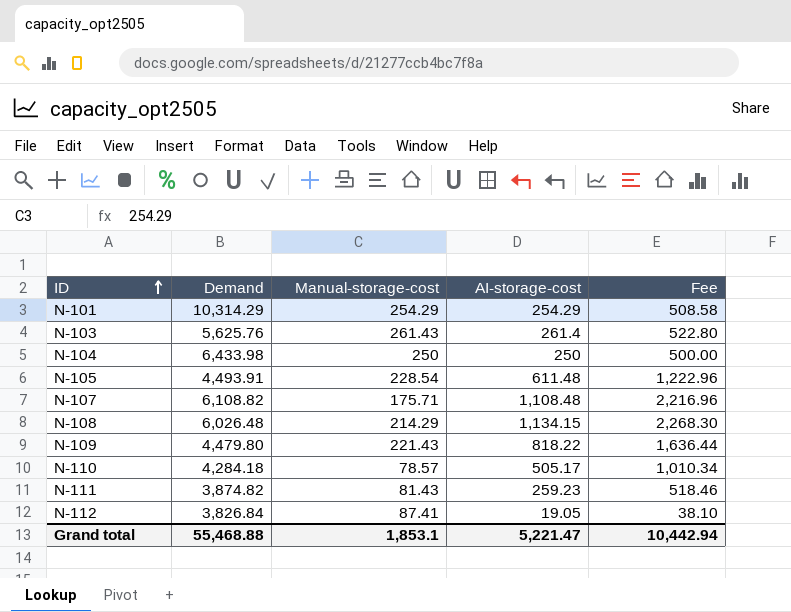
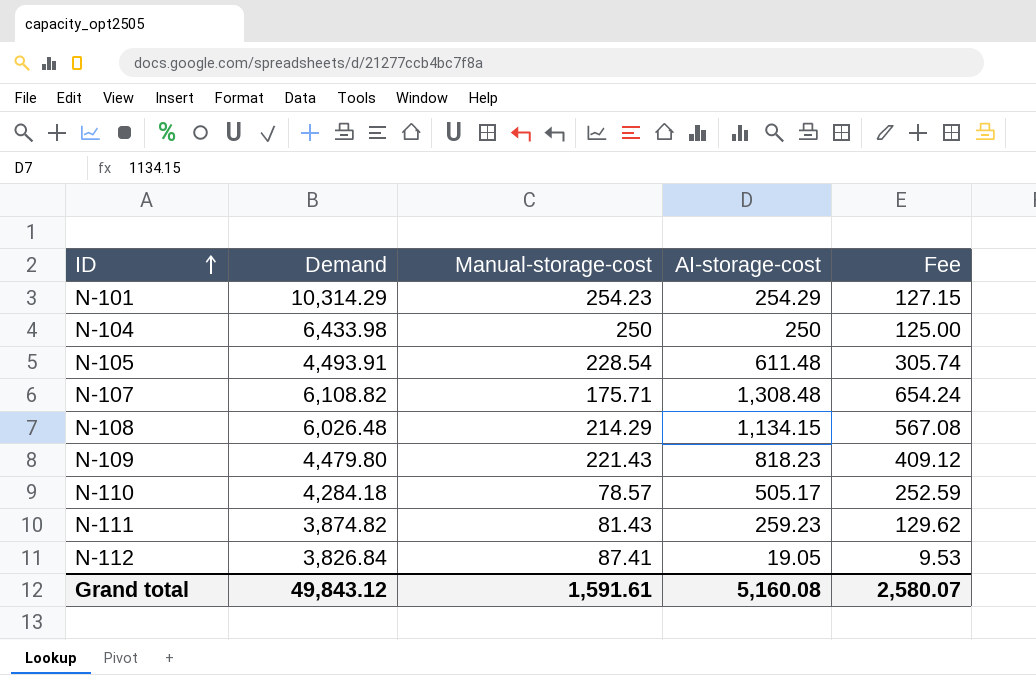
column Fee | formula: [AI-storage-cost] * 2 -> [AI-storage-cost] * 0.5
row N-103: 5,625.76 | 261.43 | 261.4 | 522.80 -> none
N-101 | Manual-storage-cost: 254.29 -> 254.23
N-107 | AI-storage-cost: 1,108.48 -> 1,308.48
N-109 | AI-storage-cost: 818.22 -> 818.23
Grand total | Demand: 55,468.88 -> 49,843.12
Grand total | Manual-storage-cost: 1,853.1 -> 1,591.61
Grand total | AI-storage-cost: 5,221.47 -> 5,160.08
Grand total | Fee: 10,442.94 -> 2,580.07

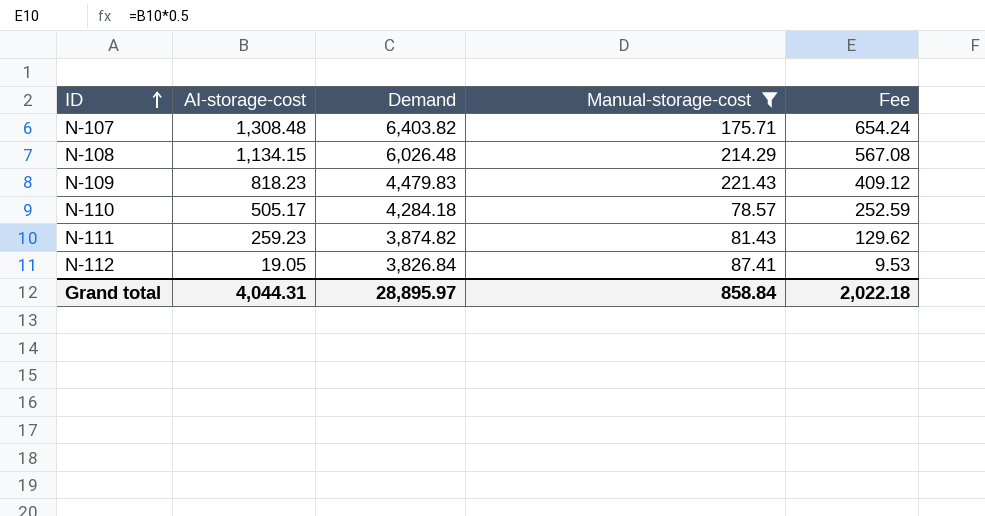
filter: none -> Manual-storage-cost <= 221.43
column AI-storage-cost | position: 4 -> 2
N-107 | Demand: 6,108.82 -> 6,403.82
N-109 | Demand: 4,479.80 -> 4,479.83
Grand total | AI-storage-cost: 5,160.08 -> 4,044.31
Grand total | Demand: 49,843.12 -> 28,895.97
Grand total | Manual-storage-cost: 1,591.61 -> 858.84
Grand total | Fee: 2,580.07 -> 2,022.18

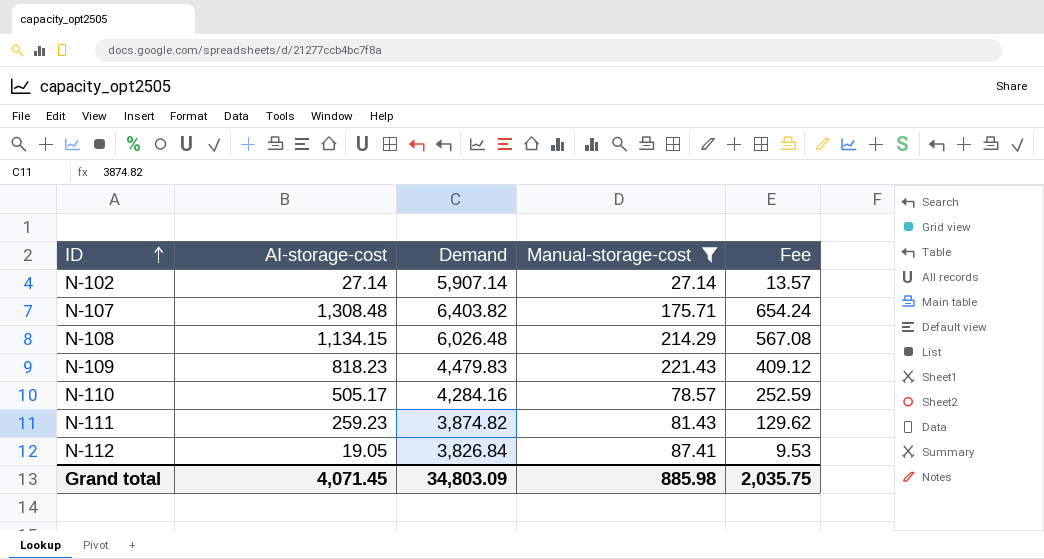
row N-102: none -> 27.14 | 5,907.14 | 27.14 | 13.57
N-110 | Demand: 4,284.18 -> 4,284.16
Grand total | AI-storage-cost: 4,044.31 -> 4,071.45
Grand total | Demand: 28,895.97 -> 34,803.09
Grand total | Manual-storage-cost: 858.84 -> 885.98
Grand total | Fee: 2,022.18 -> 2,035.75

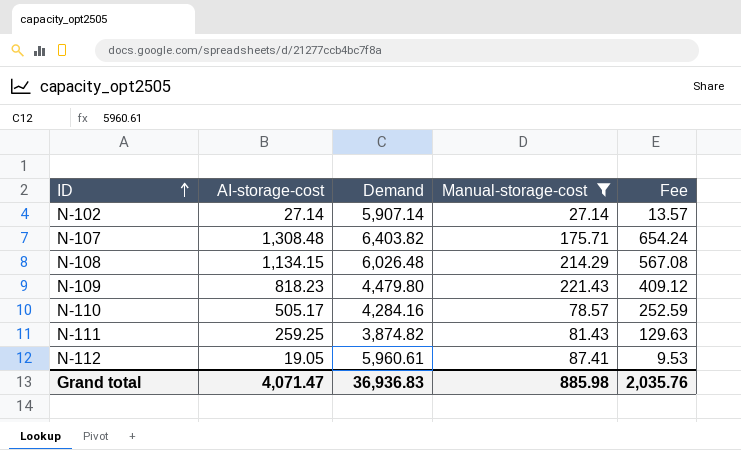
N-109 | Demand: 4,479.83 -> 4,479.80
N-111 | AI-storage-cost: 259.23 -> 259.25
N-111 | Fee: 129.62 -> 129.63
N-112 | Demand: 3,826.84 -> 5,960.61
Grand total | AI-storage-cost: 4,071.45 -> 4,071.47
Grand total | Demand: 34,803.09 -> 36,936.83
Grand total | Fee: 2,035.75 -> 2,035.76

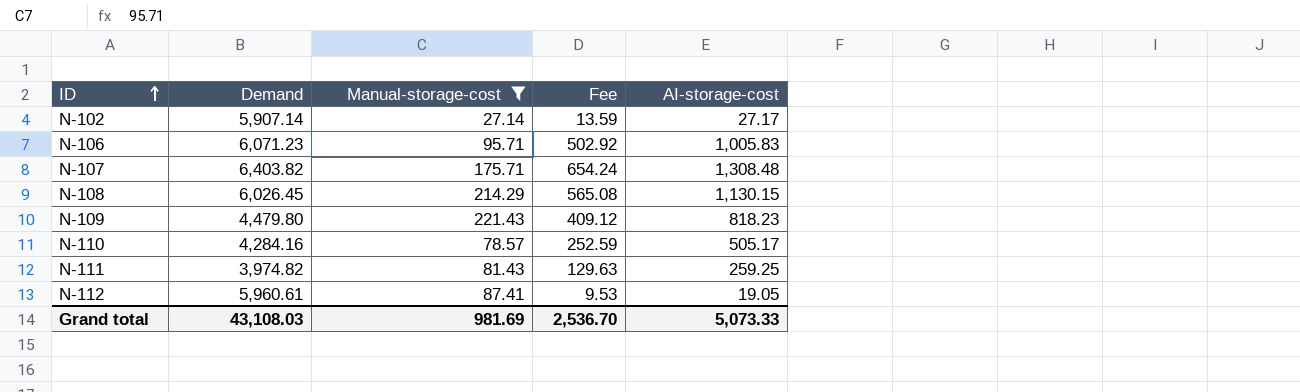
column AI-storage-cost | position: 2 -> 5
N-102 | Fee: 13.57 -> 13.59
N-102 | AI-storage-cost: 27.14 -> 27.17
row N-106: none -> 6,071.23 | 95.71 | 502.92 | 1,005.83
N-108 | Demand: 6,026.48 -> 6,026.45
N-108 | Fee: 567.08 -> 565.08
N-108 | AI-storage-cost: 1,134.15 -> 1,130.15
N-111 | Demand: 3,874.82 -> 3,974.82
Grand total | Demand: 36,936.83 -> 43,108.03
Grand total | Manual-storage-cost: 885.98 -> 981.69
Grand total | Fee: 2,035.76 -> 2,536.70
Grand total | AI-storage-cost: 4,071.47 -> 5,073.33

